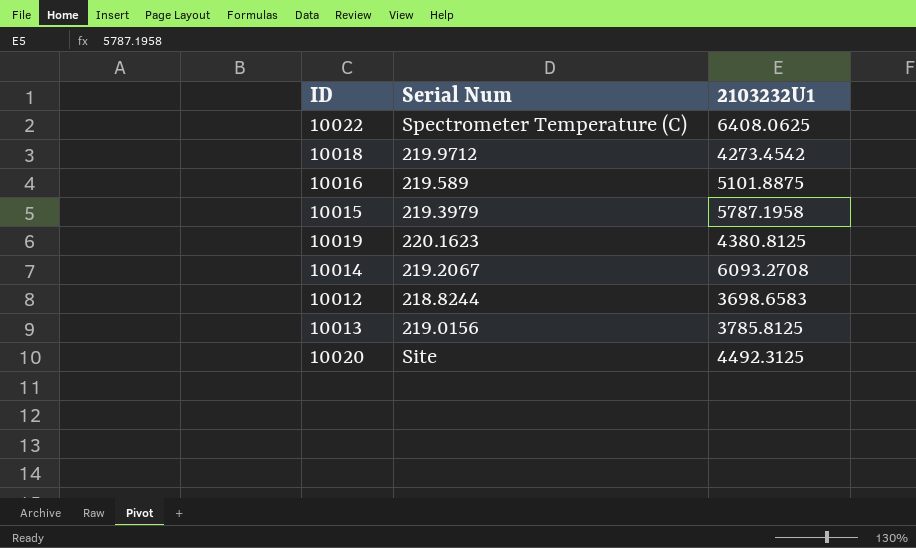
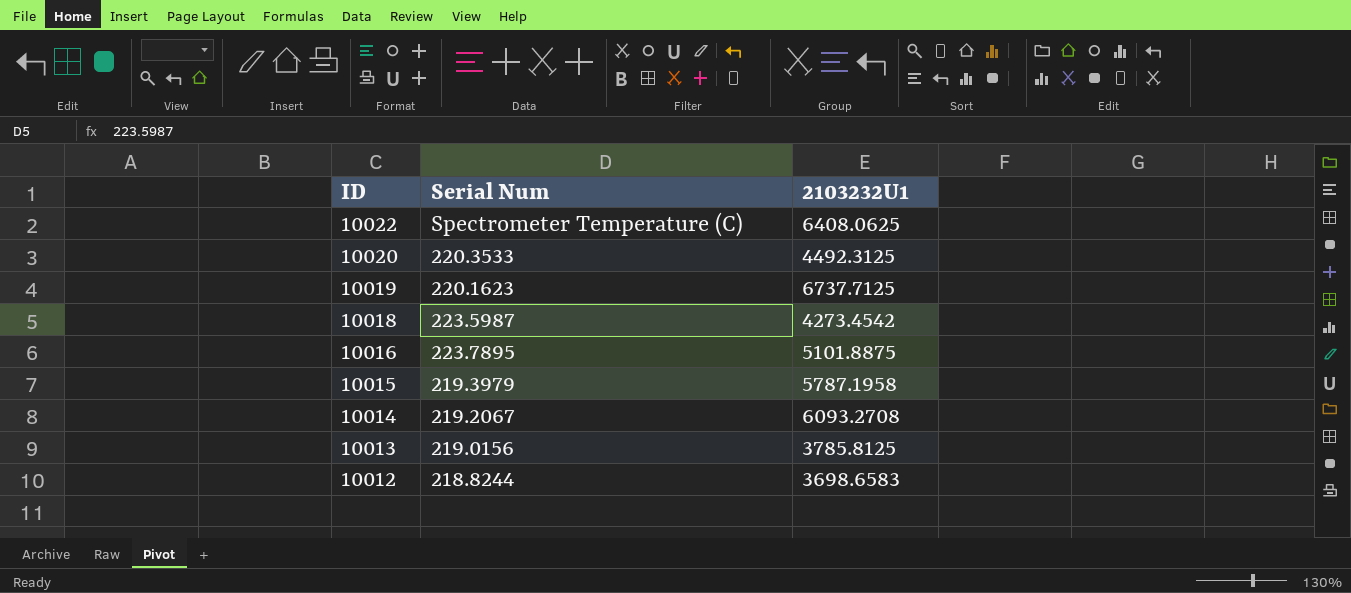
row order: none -> ID descending
10020 | Serial Num: Site -> 220.3533
10019 | 2103232U1: 4380.8125 -> 6737.7125
10018 | Serial Num: 219.9712 -> 223.5987
10016 | Serial Num: 219.589 -> 223.7895

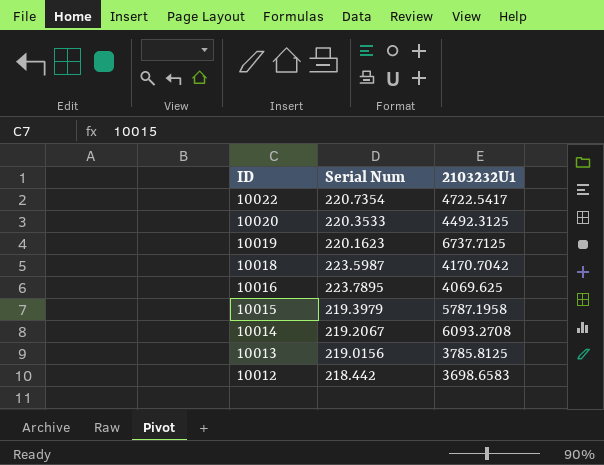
10022 | Serial Num: Spectrometer Temperature (C) -> 220.7354
10022 | 2103232U1: 6408.0625 -> 4722.5417
10018 | 2103232U1: 4273.4542 -> 4170.7042
10016 | 2103232U1: 5101.8875 -> 4069.625
10012 | Serial Num: 218.8244 -> 218.442

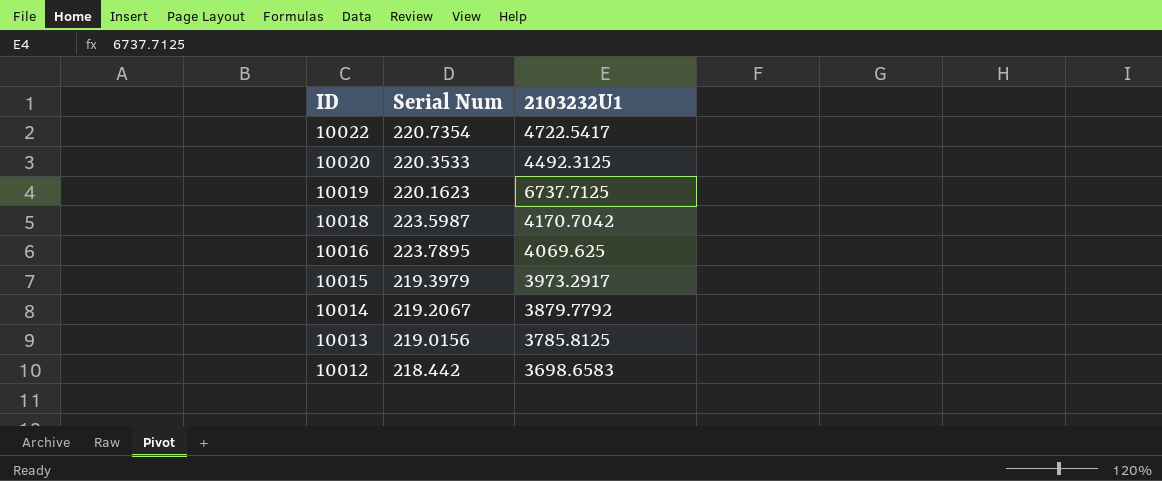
10015 | 2103232U1: 5787.1958 -> 3973.2917
10014 | 2103232U1: 6093.2708 -> 3879.7792

